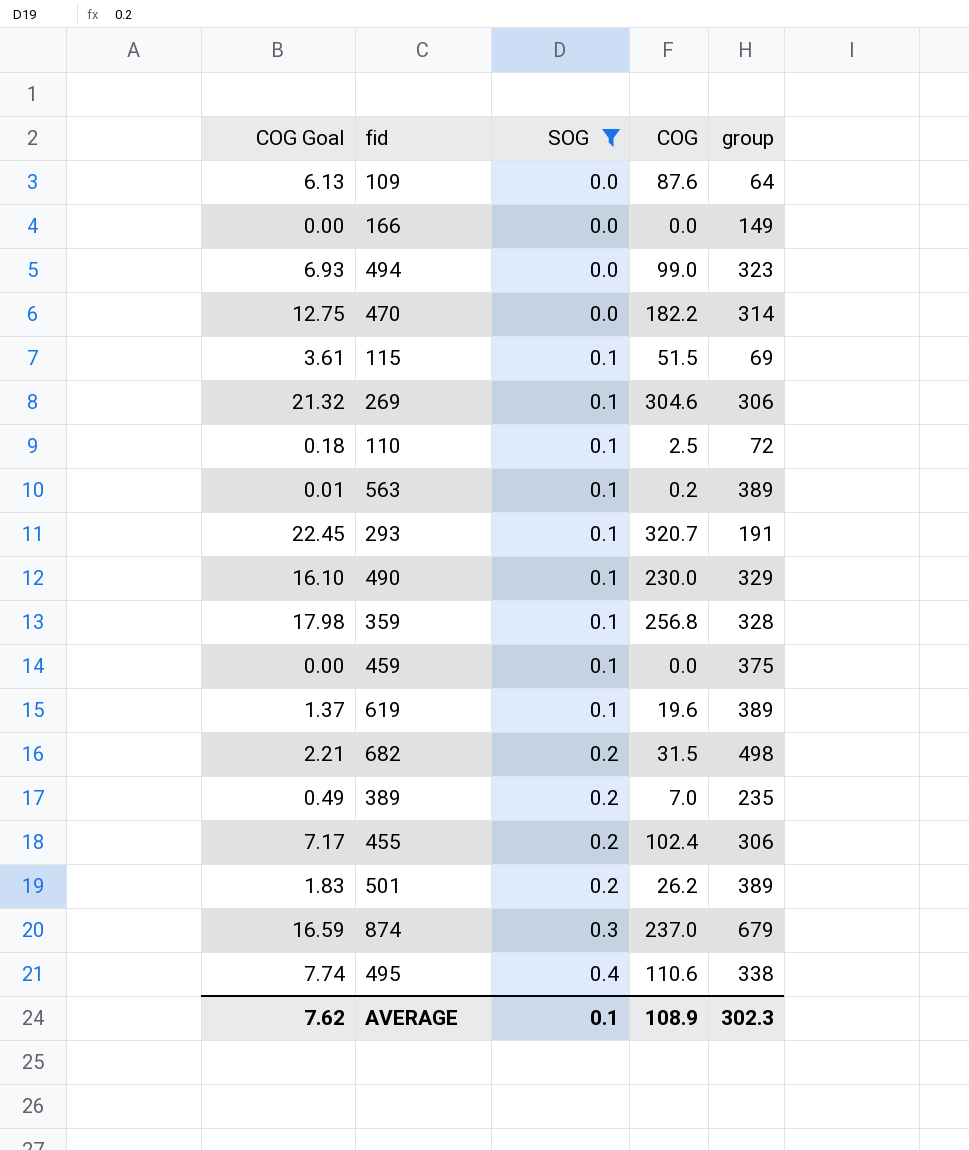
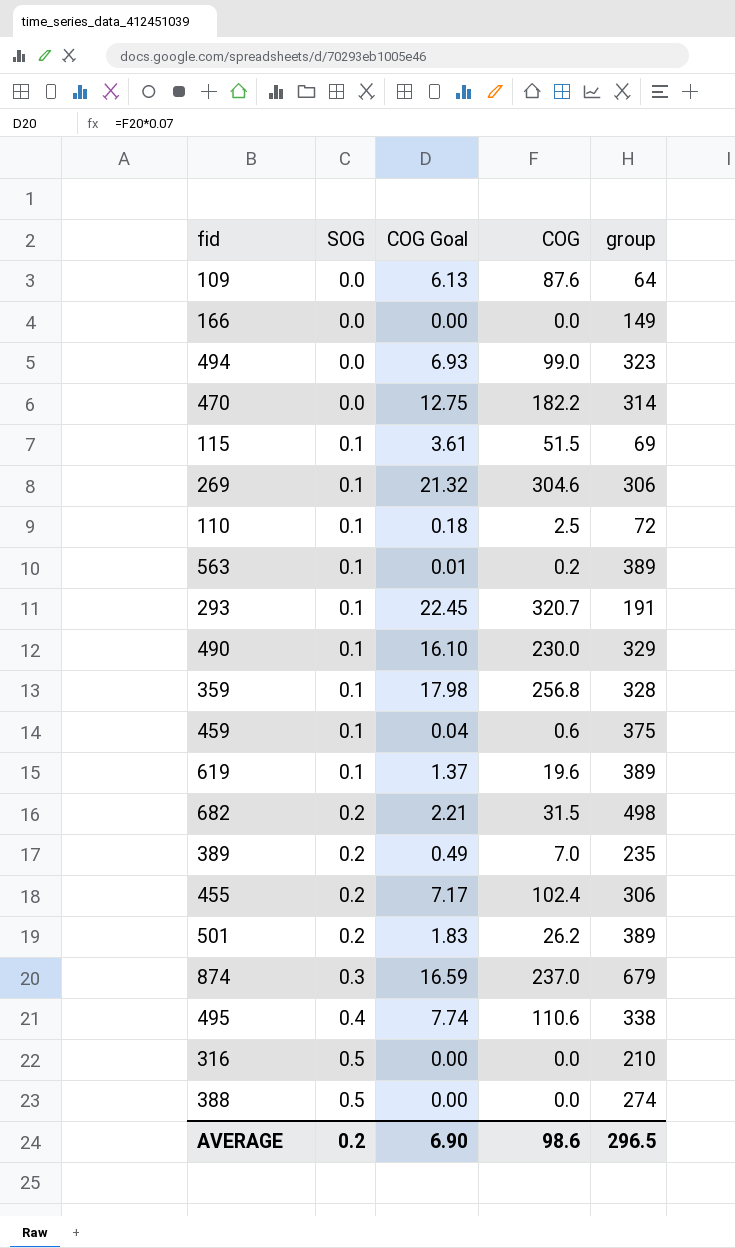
filter: SOG != 0.5 -> none
column COG Goal | position: 1 -> 3
459 | COG Goal: 0.00 -> 0.04
459 | COG: 0.0 -> 0.6
AVERAGE | SOG: 0.1 -> 0.2
AVERAGE | COG Goal: 7.62 -> 6.90
AVERAGE | COG: 108.9 -> 98.6
AVERAGE | group: 302.3 -> 296.5

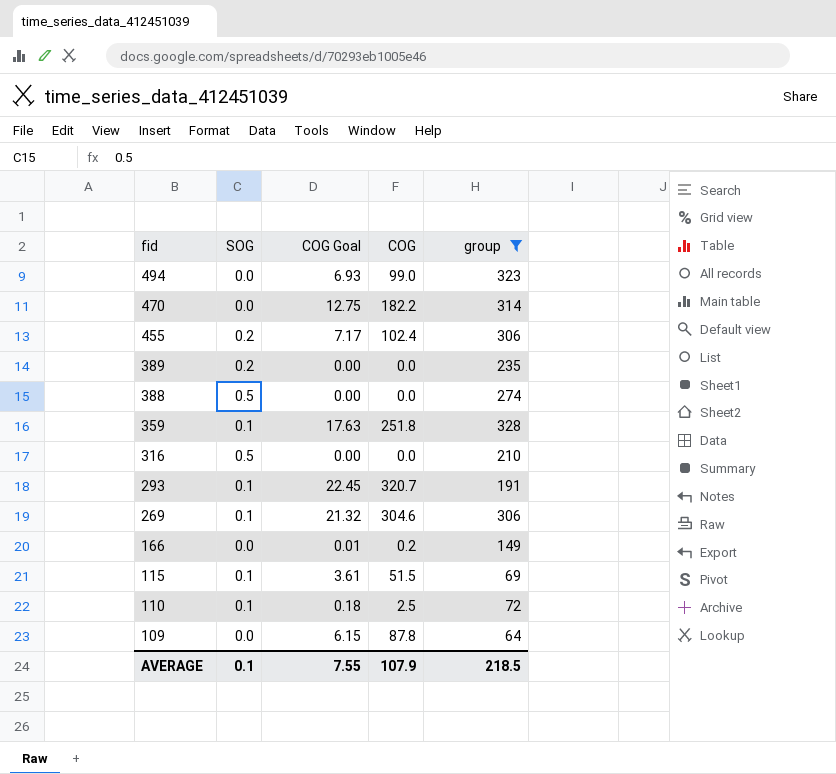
filter: none -> group <= 328
row order: SOG ascending -> fid descending
389 | COG Goal: 0.49 -> 0.00
389 | COG: 7.0 -> 0.0
359 | COG Goal: 17.98 -> 17.63
359 | COG: 256.8 -> 251.8
166 | COG Goal: 0.00 -> 0.01
166 | COG: 0.0 -> 0.2
109 | COG Goal: 6.13 -> 6.15
109 | COG: 87.6 -> 87.8
AVERAGE | SOG: 0.2 -> 0.1
AVERAGE | COG Goal: 6.90 -> 7.55
AVERAGE | COG: 98.6 -> 107.9
AVERAGE | group: 296.5 -> 218.5

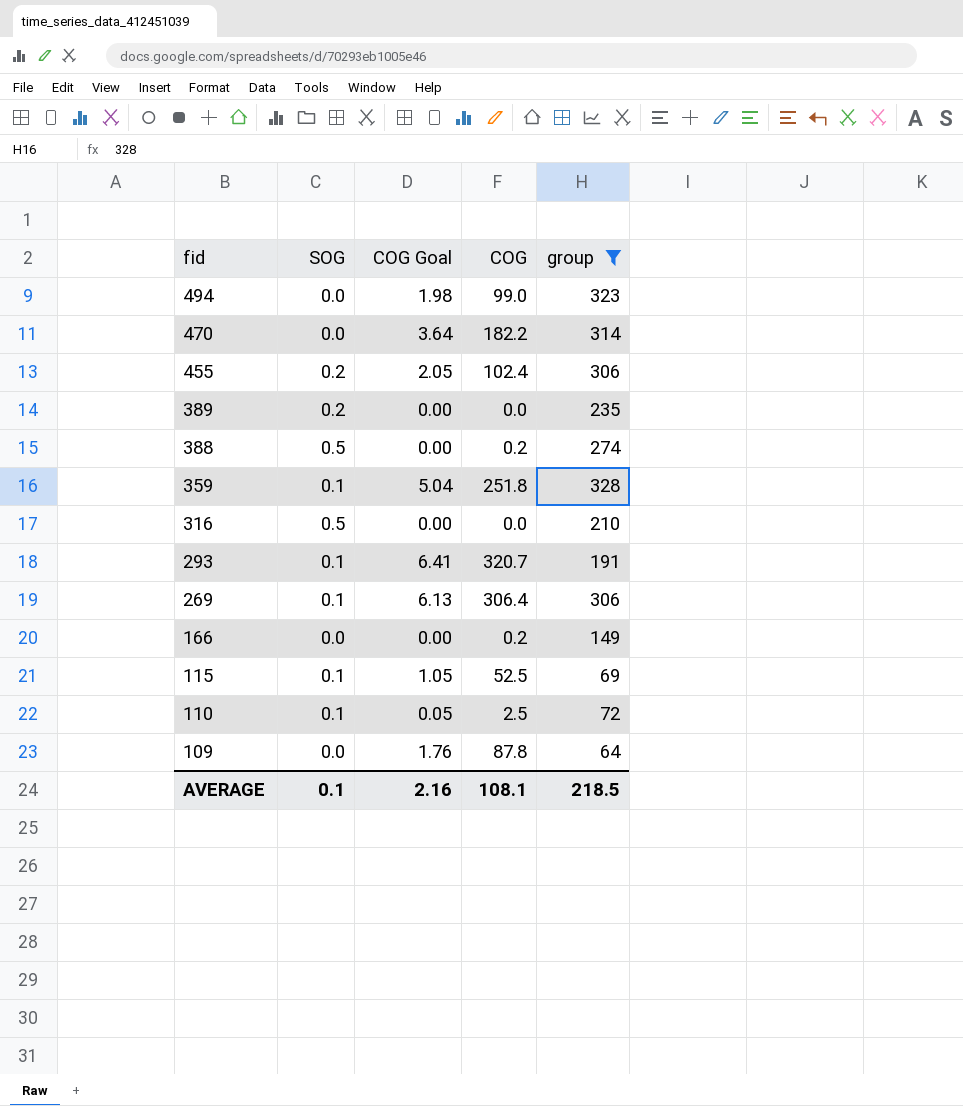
column COG Goal | formula: [COG] * 0.07 -> [COG] * 0.02
388 | COG: 0.0 -> 0.2
269 | COG: 304.6 -> 306.4
115 | COG: 51.5 -> 52.5
AVERAGE | COG Goal: 7.55 -> 2.16
AVERAGE | COG: 107.9 -> 108.1

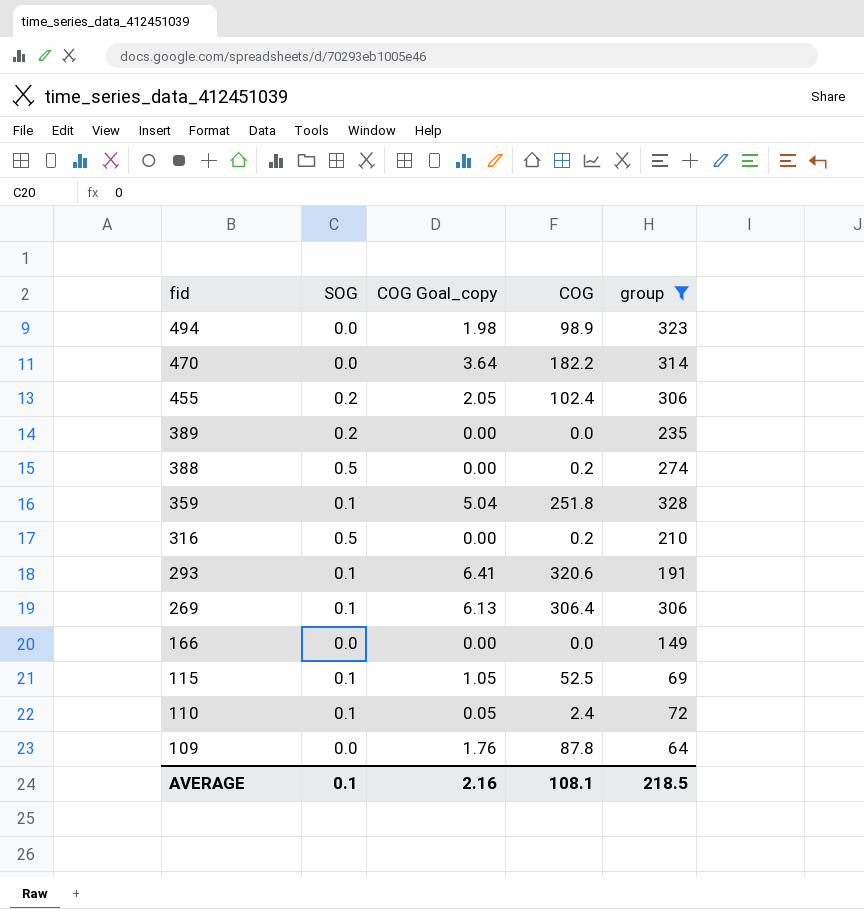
column name: COG Goal -> COG Goal_copy
494 | COG: 99.0 -> 98.9
316 | COG: 0.0 -> 0.2
293 | COG: 320.7 -> 320.6
166 | COG: 0.2 -> 0.0
110 | COG: 2.5 -> 2.4

